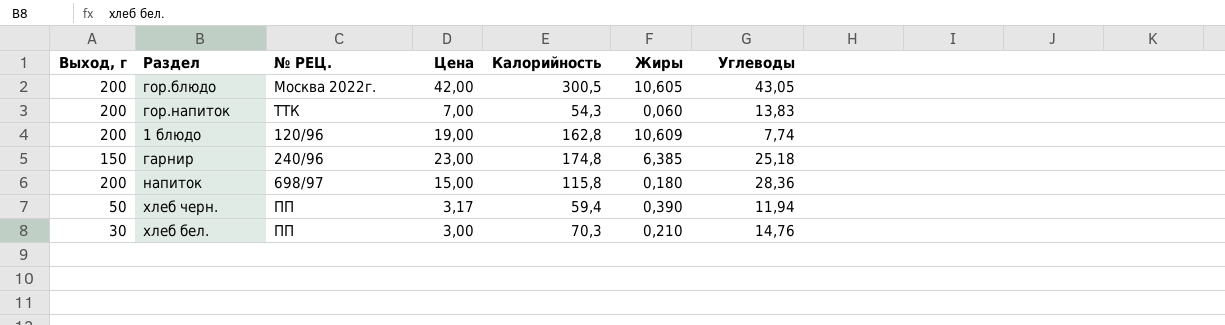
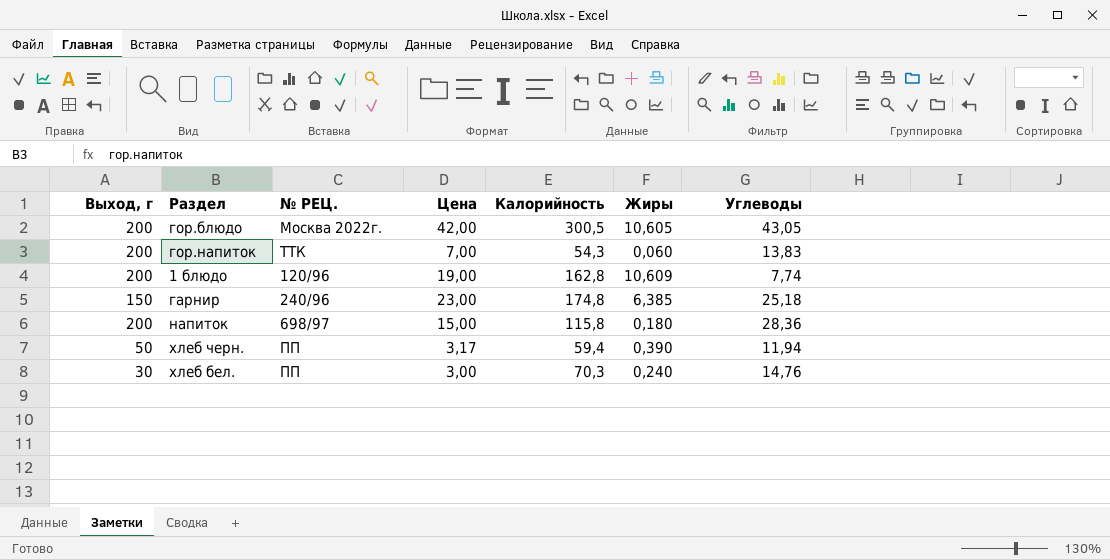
хлеб бел. | Жиры: 0,210 -> 0,240

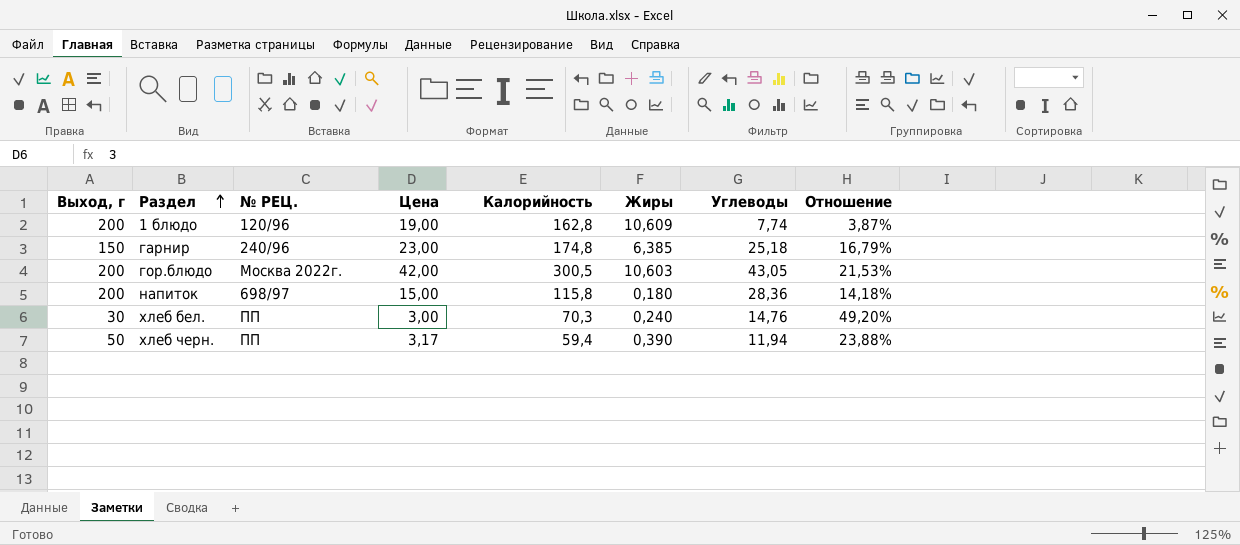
row order: none -> Раздел ascending
column Отношение | formula: none -> [Углеводы] / [Выход, г]
row гор.напиток: 200 | ТТК | 7,00 | 54,3 | 0,060 | 13,83 -> none
гор.блюдо | Жиры: 10,605 -> 10,603

